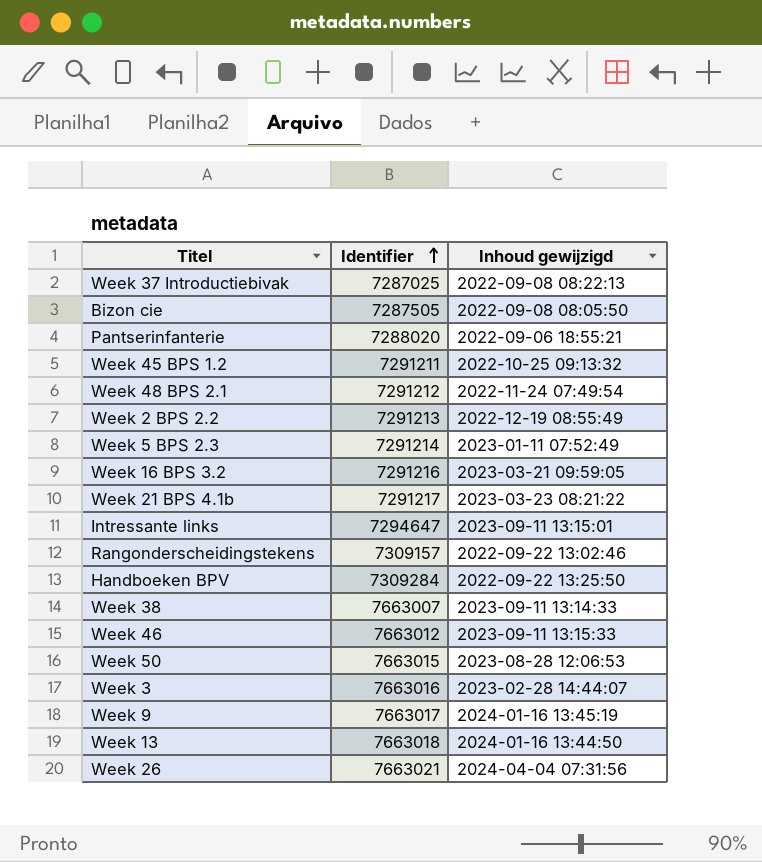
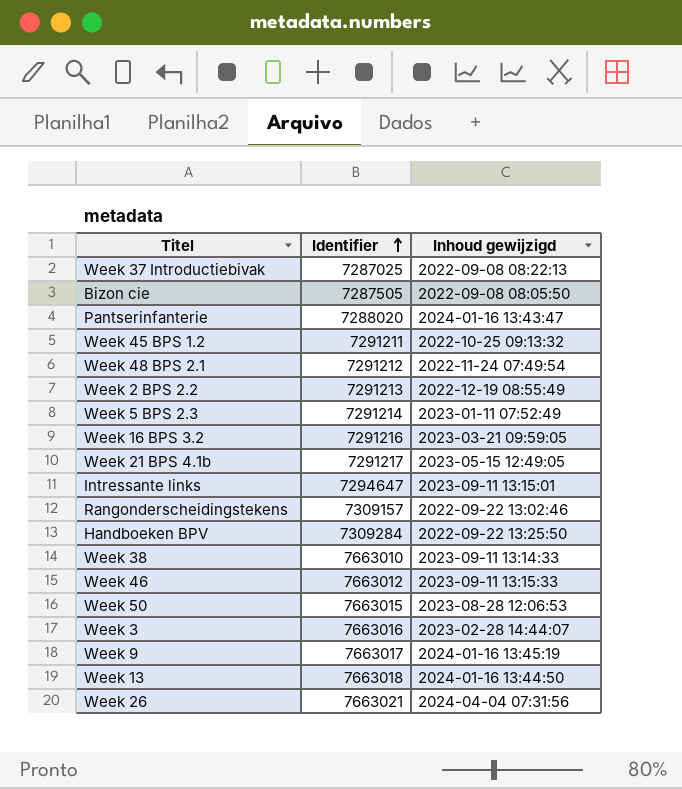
Pantserinfanterie | Inhoud gewijzigd: 2022-09-06 18:55:21 -> 2024-01-16 13:43:47
Week 21 BPS 4.1b | Inhoud gewijzigd: 2023-03-23 08:21:22 -> 2023-05-15 12:49:05
Week 38 | Identifier: 7663007 -> 7663010

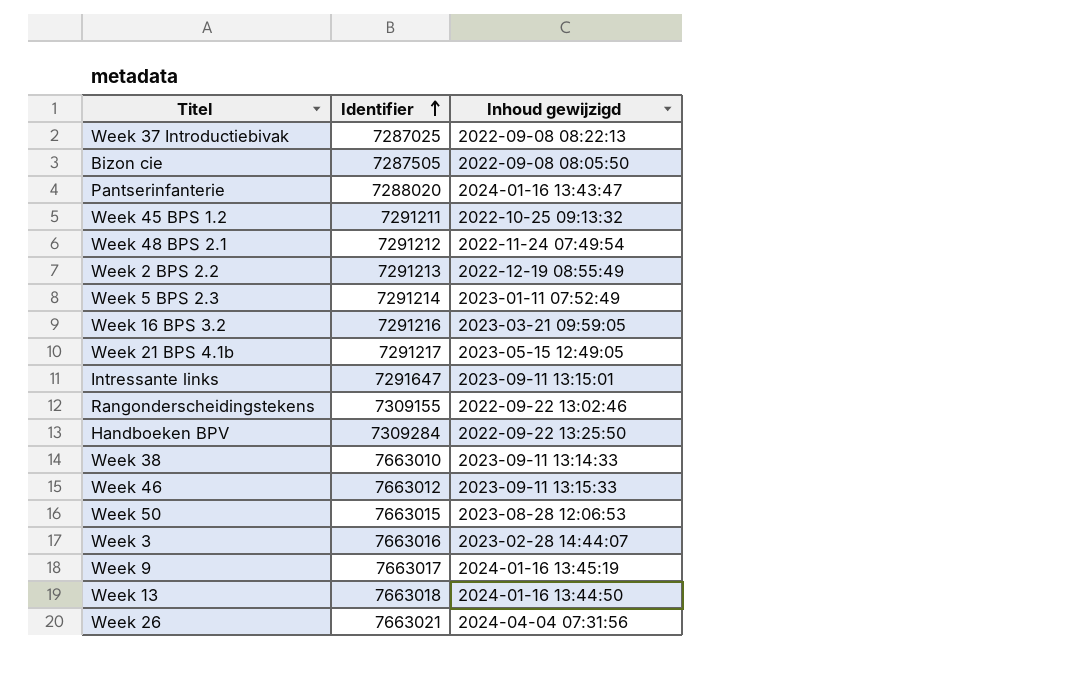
Intressante links | Identifier: 7294647 -> 7291647
Rangonderscheidingstekens | Identifier: 7309157 -> 7309155

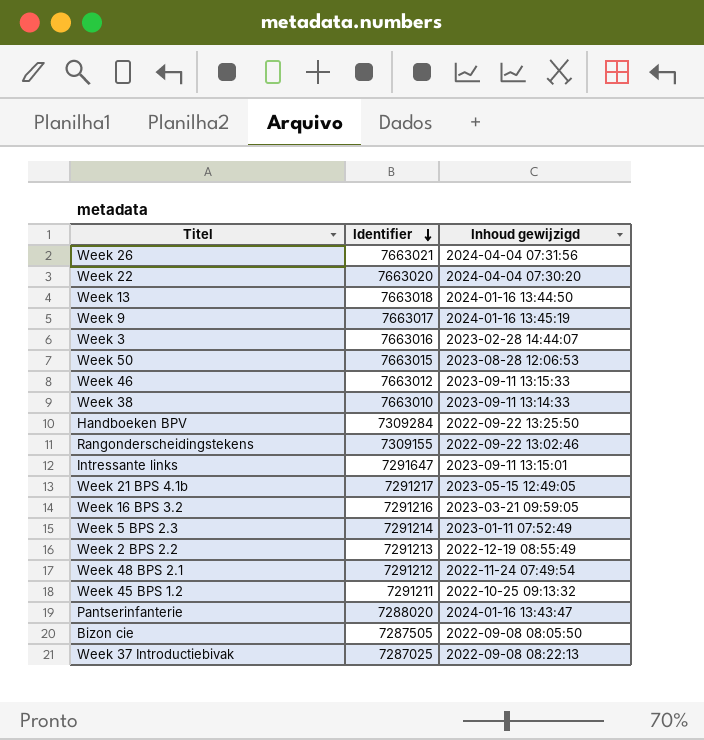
row order: Identifier ascending -> Identifier descending
row Week 22: none -> 7663020 | 2024-04-04 07:30:20

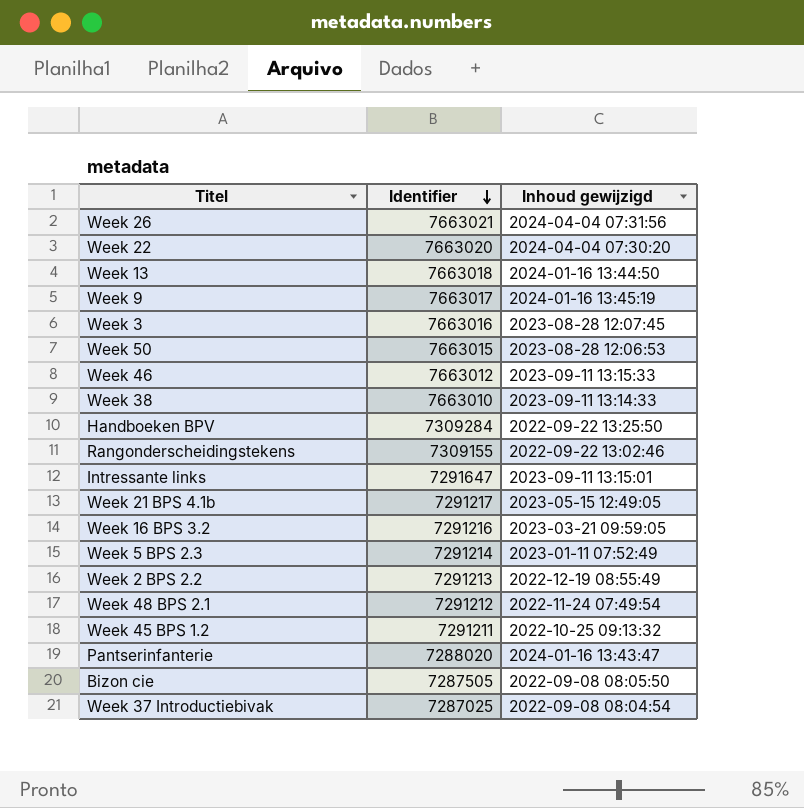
Week 3 | Inhoud gewijzigd: 2023-02-28 14:44:07 -> 2023-08-28 12:07:45
Week 37 Introductiebivak | Inhoud gewijzigd: 2022-09-08 08:22:13 -> 2022-09-08 08:04:54

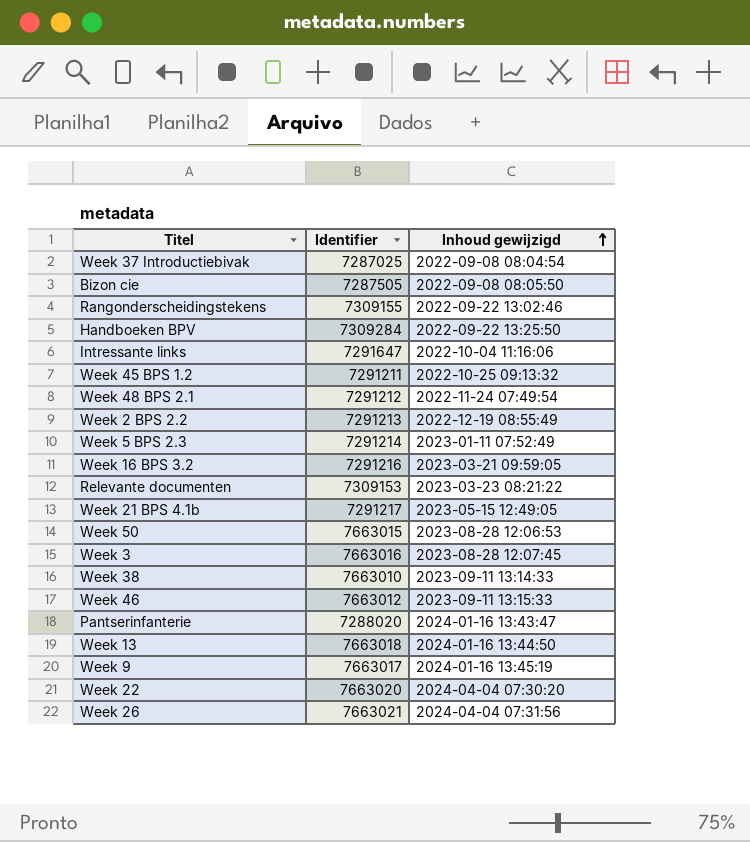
row order: Identifier descending -> Inhoud gewijzigd ascending
Intressante links | Inhoud gewijzigd: 2023-09-11 13:15:01 -> 2022-10-04 11:16:06
row Relevante documenten: none -> 7309153 | 2023-03-23 08:21:22

